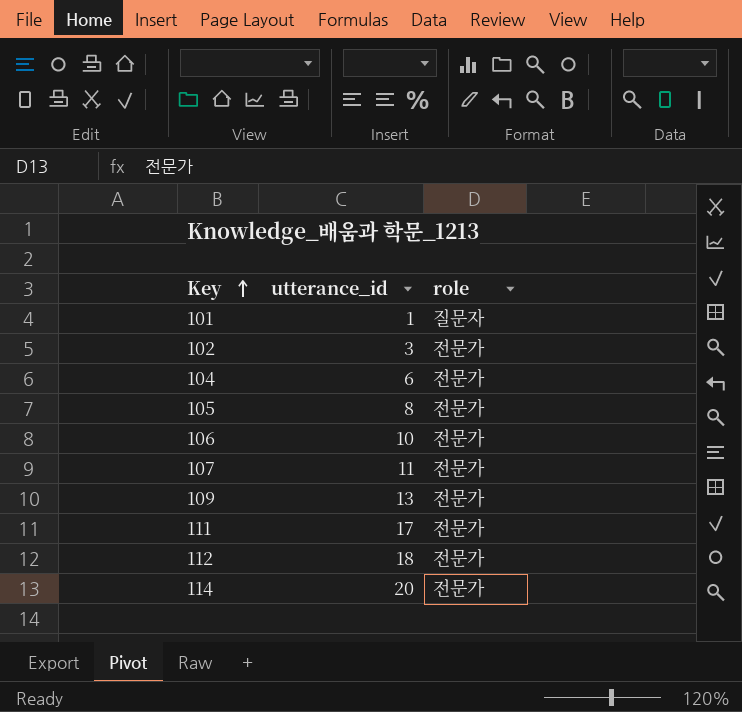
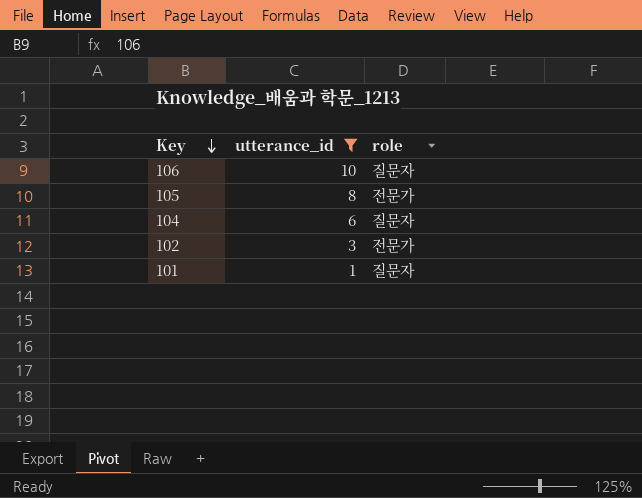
filter: none -> utterance_id <= 10
row order: Key ascending -> Key descending
106 | role: 전문가 -> 질문자
104 | role: 전문가 -> 질문자

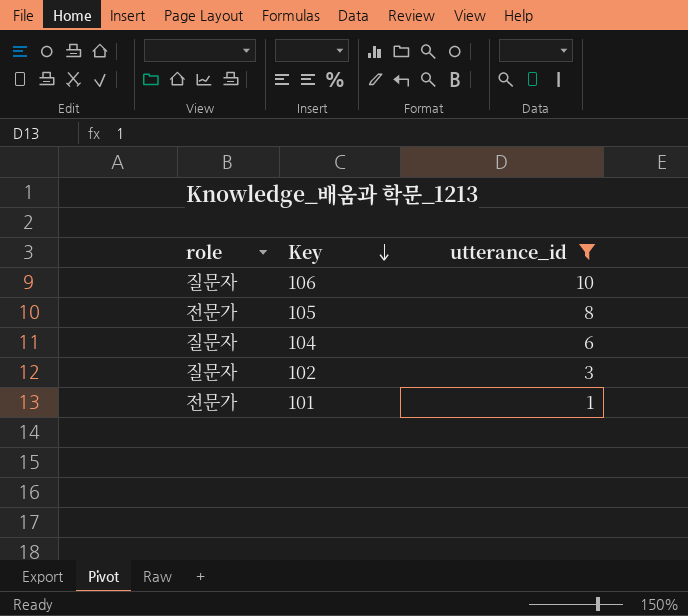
column role | position: 3 -> 1
102 | role: 전문가 -> 질문자
101 | role: 질문자 -> 전문가

